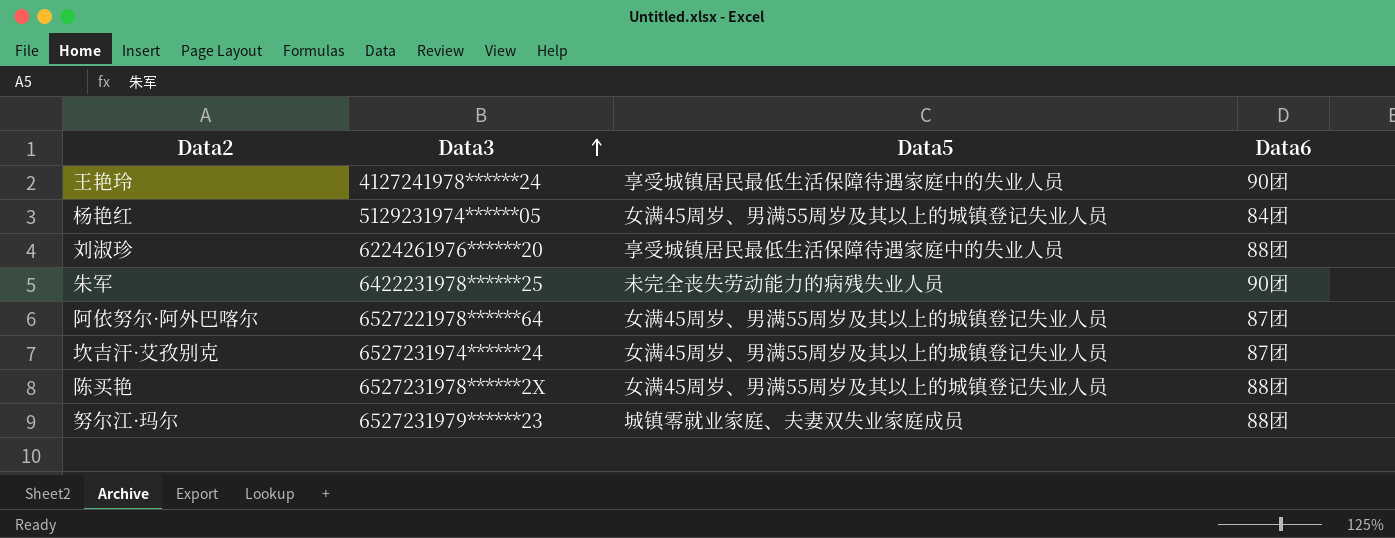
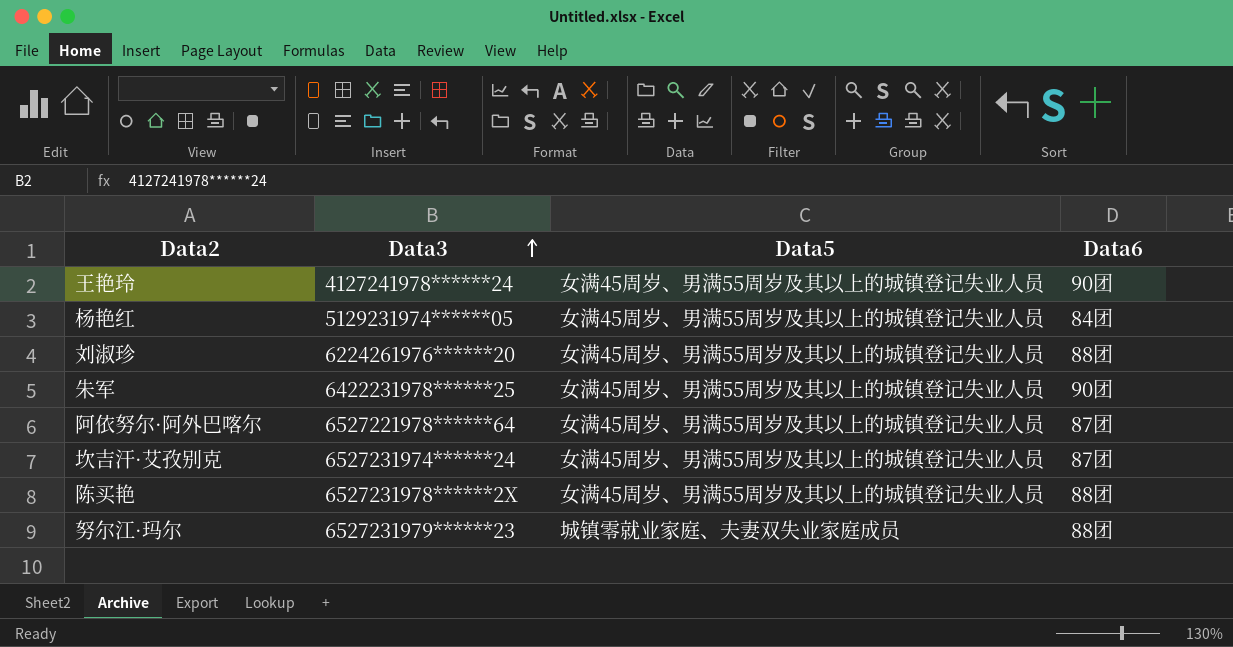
王艳玲 | Data5: 享受城镇居民最低生活保障待遇家庭中的失业人员 -> 女满45周岁、男满55周岁及其以上的城镇登记失业人员
刘淑珍 | Data5: 享受城镇居民最低生活保障待遇家庭中的失业人员 -> 女满45周岁、男满55周岁及其以上的城镇登记失业人员
朱军 | Data5: 未完全丧失劳动能力的病残失业人员 -> 女满45周岁、男满55周岁及其以上的城镇登记失业人员

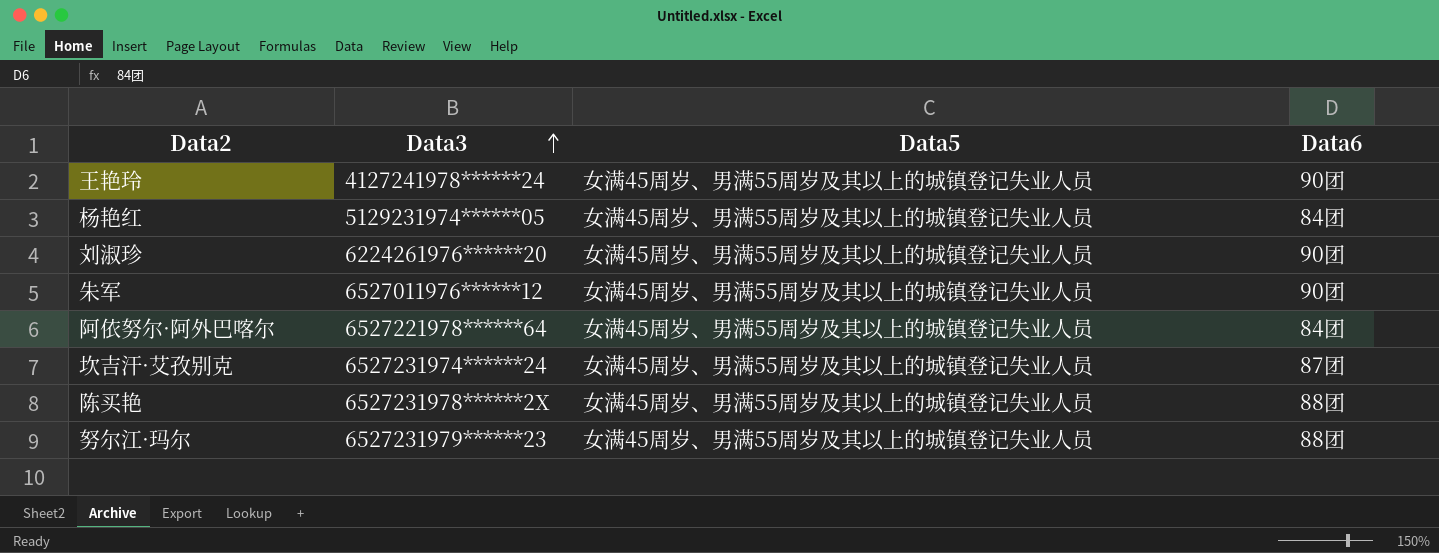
刘淑珍 | Data6: 88团 -> 90团
朱军 | Data3: 6422231978******25 -> 6527011976******12
阿依努尔·阿外巴喀尔 | Data6: 87团 -> 84团
努尔江·玛尔 | Data5: 城镇零就业家庭、夫妻双失业家庭成员 -> 女满45周岁、男满55周岁及其以上的城镇登记失业人员

